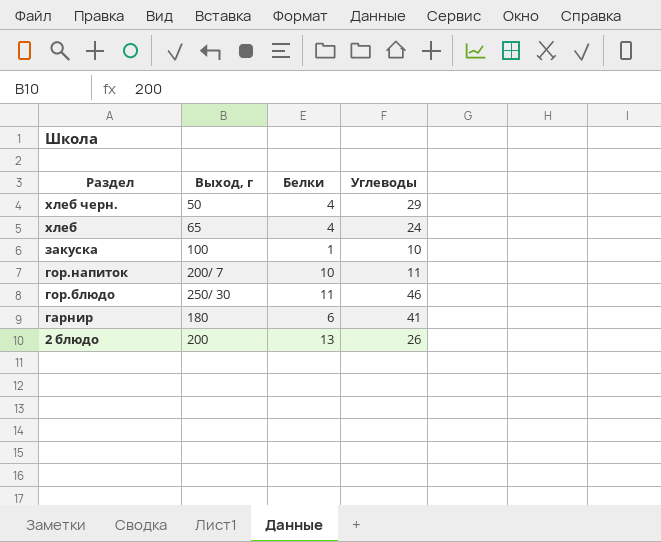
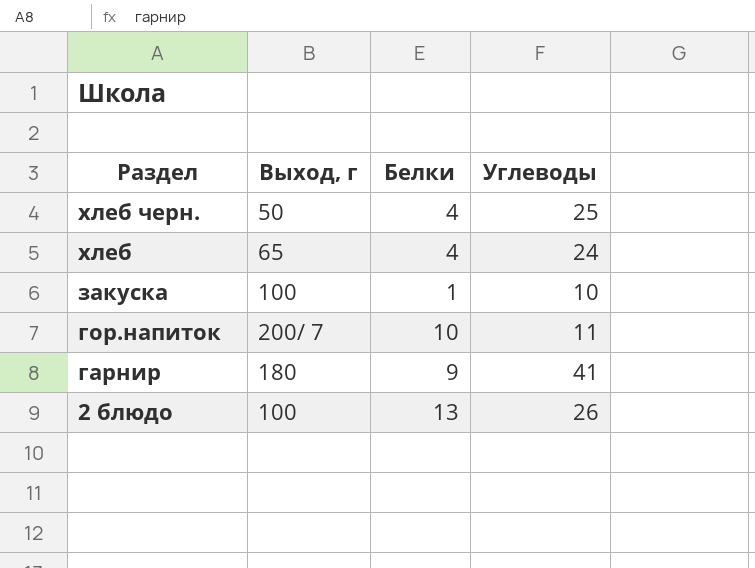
row гор.блюдо: 250/ 30 | 11 | 46 -> none
хлеб черн. | Углеводы: 29 -> 25
гарнир | Белки: 6 -> 9
2 блюдо | Выход, г: 200 -> 100

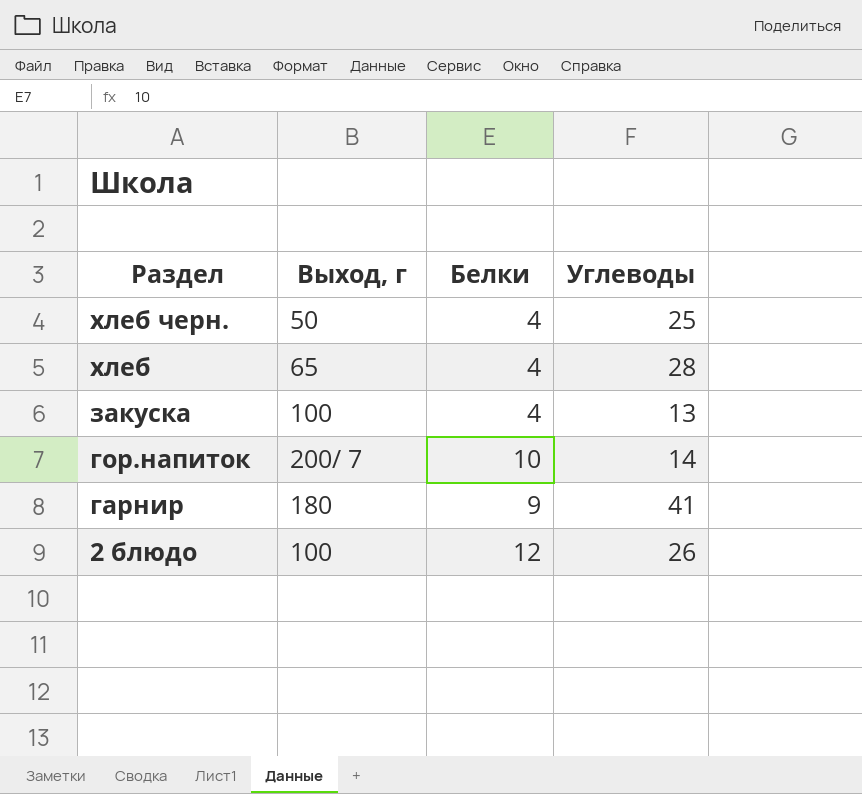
хлеб | Углеводы: 24 -> 28
закуска | Белки: 1 -> 4
закуска | Углеводы: 10 -> 13
гор.напиток | Углеводы: 11 -> 14
2 блюдо | Белки: 13 -> 12

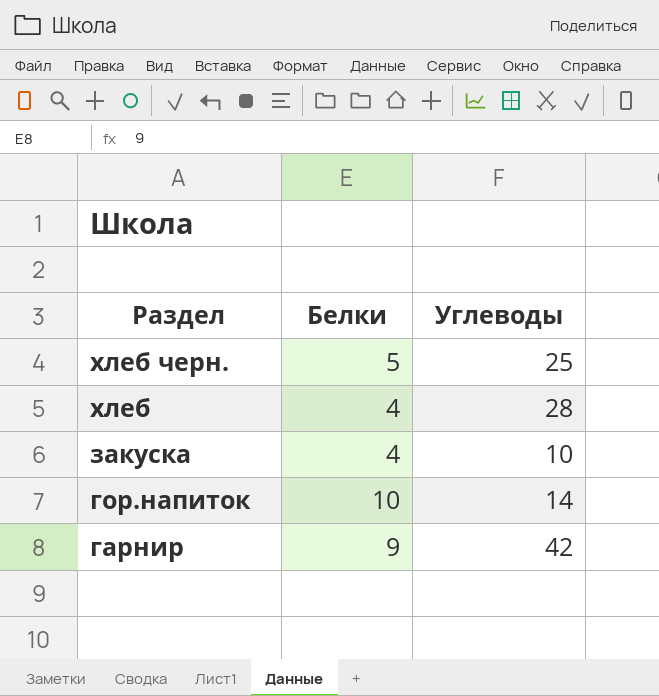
column Выход, г | position: 2 -> none
row 2 блюдо: 100 | 12 | 26 -> none
хлеб черн. | Белки: 4 -> 5
закуска | Углеводы: 13 -> 10
гарнир | Углеводы: 41 -> 42

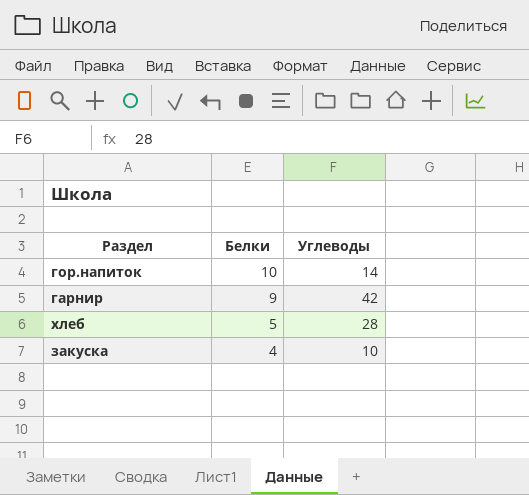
row order: Раздел descending -> Белки descending
row хлеб черн.: 5 | 25 -> none
хлеб | Белки: 4 -> 5

